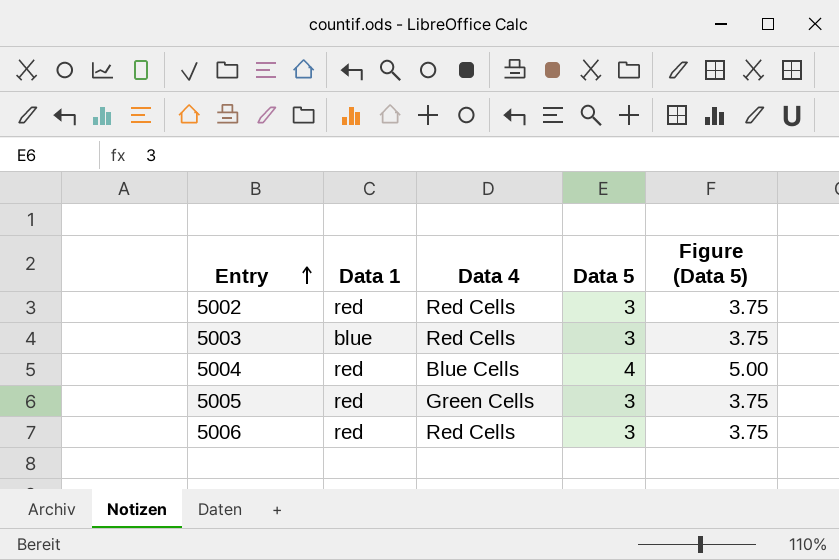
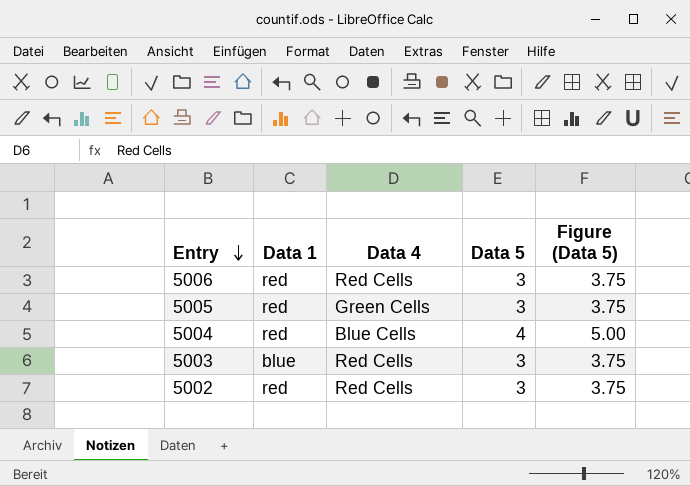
row order: Entry ascending -> Entry descending

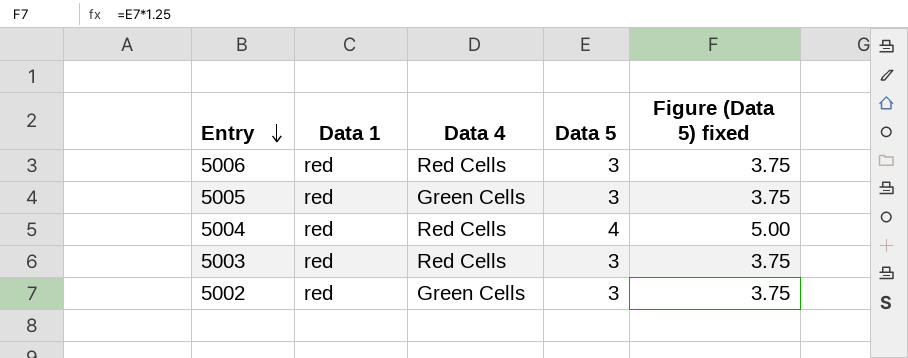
column name: Figure (Data 5) -> Figure (Data 5) fixed
5004 | Data 4: Blue Cells -> Red Cells
5003 | Data 1: blue -> red
5002 | Data 4: Red Cells -> Green Cells

